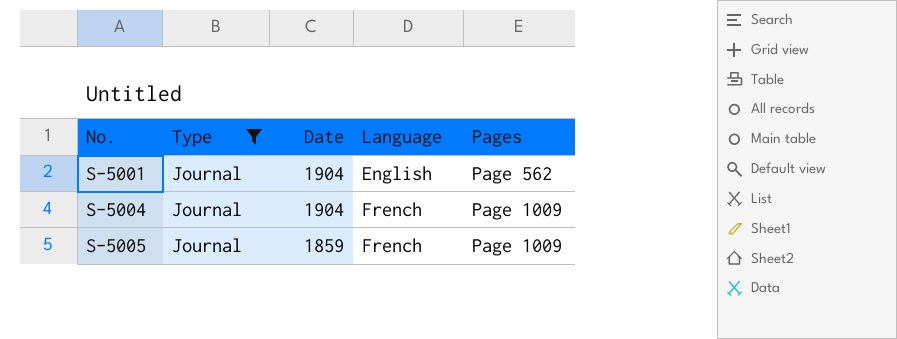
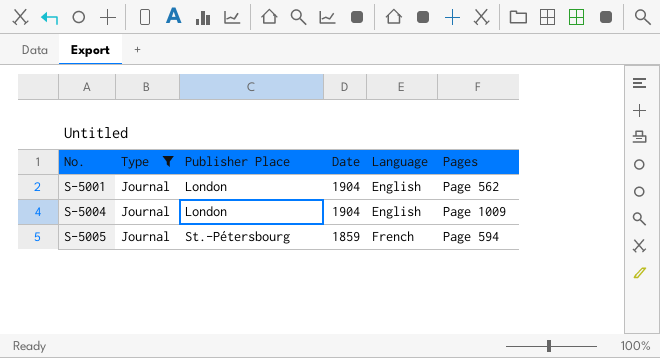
column Publisher Place | position: none -> 3
S-5004 | Language: French -> English
S-5005 | Pages: Page 1009 -> Page 594

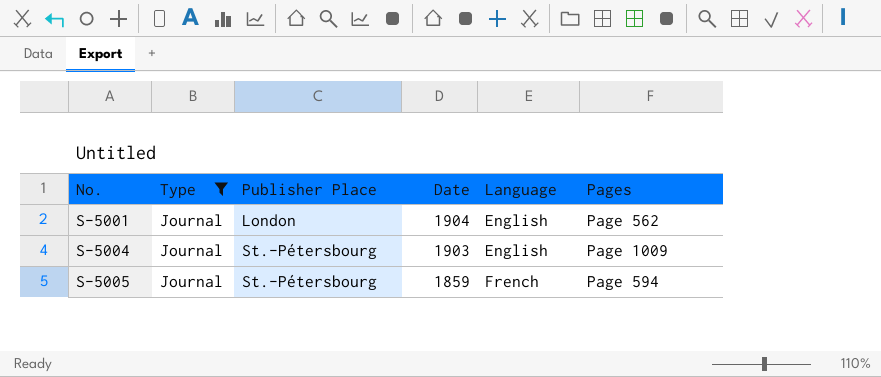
S-5004 | Publisher Place: London -> St.-Pétersbourg
S-5004 | Date: 1904 -> 1903

